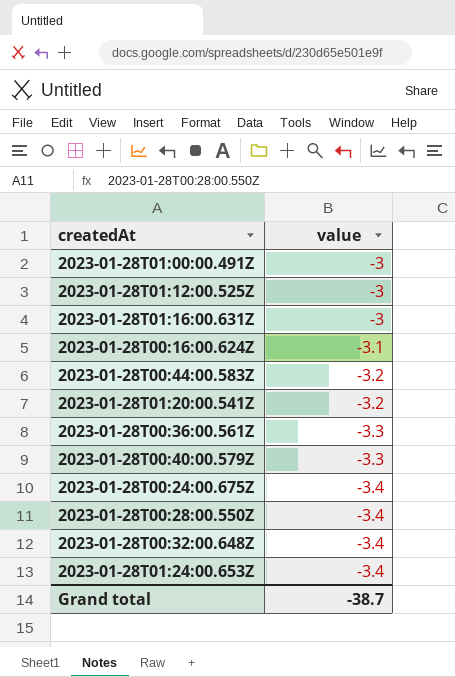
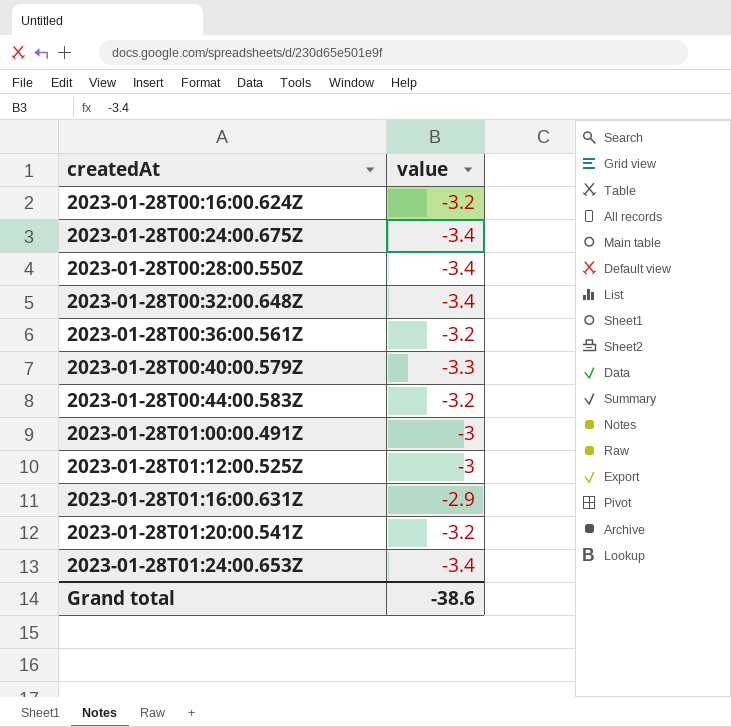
row order: value descending -> createdAt ascending
2023-01-28T00:16:00.624Z | value: -3.1 -> -3.2
2023-01-28T00:36:00.561Z | value: -3.3 -> -3.2
2023-01-28T01:16:00.631Z | value: -3 -> -2.9
Grand total | value: -38.7 -> -38.6

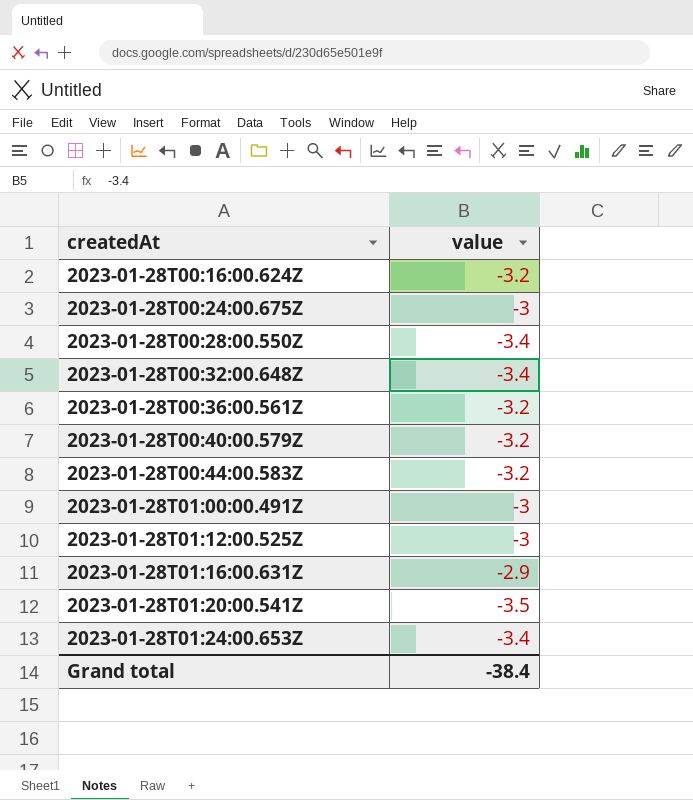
2023-01-28T00:24:00.675Z | value: -3.4 -> -3
2023-01-28T00:40:00.579Z | value: -3.3 -> -3.2
2023-01-28T01:20:00.541Z | value: -3.2 -> -3.5
Grand total | value: -38.6 -> -38.4

